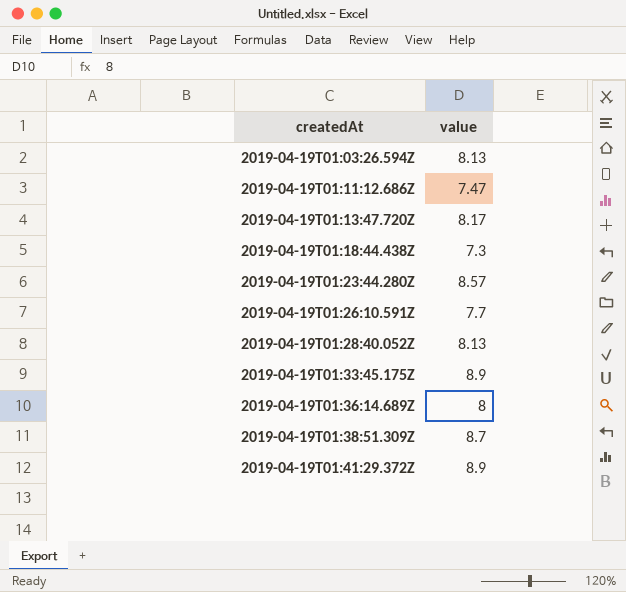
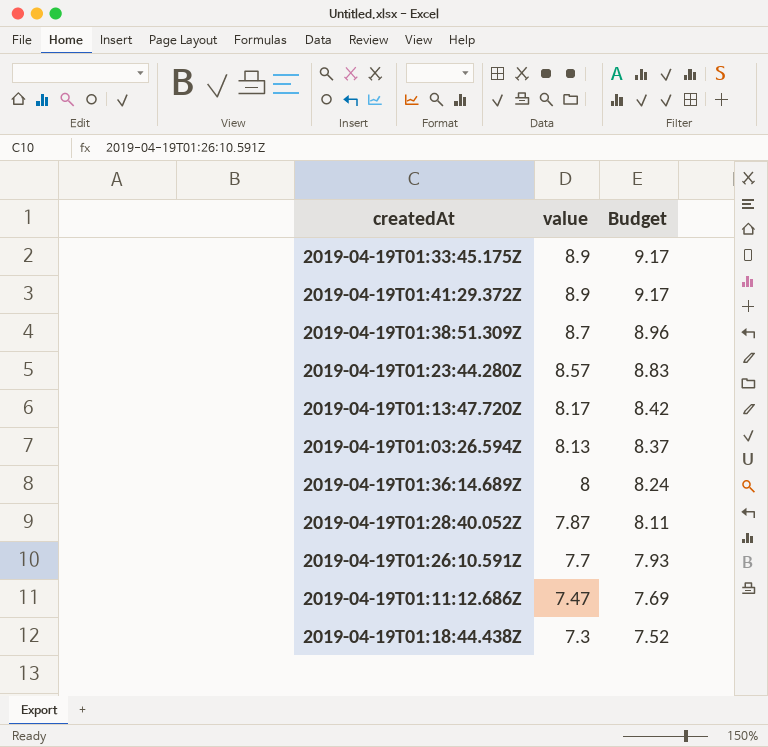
row order: createdAt ascending -> value descending
column Budget | formula: none -> [value] * 1.03
2019-04-19T01:28:40.052Z | value: 8.13 -> 7.87

